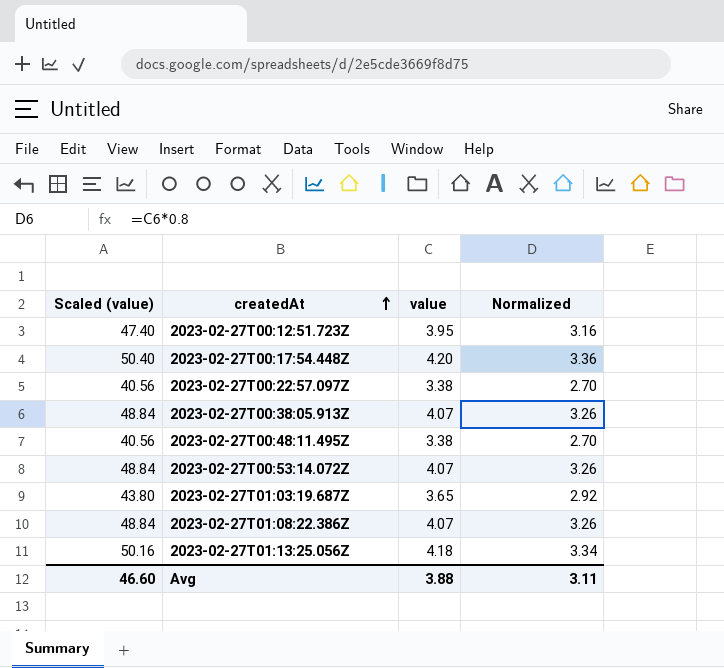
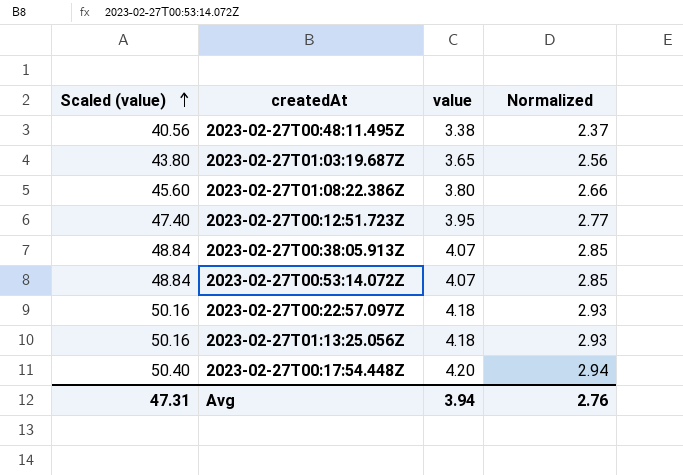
row order: createdAt ascending -> Scaled (value) ascending
column Normalized | formula: [value] * 0.8 -> [value] * 0.7
2023-02-27T01:08:22.386Z | Scaled (value): 48.84 -> 45.60
2023-02-27T01:08:22.386Z | value: 4.07 -> 3.80
2023-02-27T00:22:57.097Z | Scaled (value): 40.56 -> 50.16
2023-02-27T00:22:57.097Z | value: 3.38 -> 4.18
Avg | Scaled (value): 46.60 -> 47.31
Avg | value: 3.88 -> 3.94
Avg | Normalized: 3.11 -> 2.76

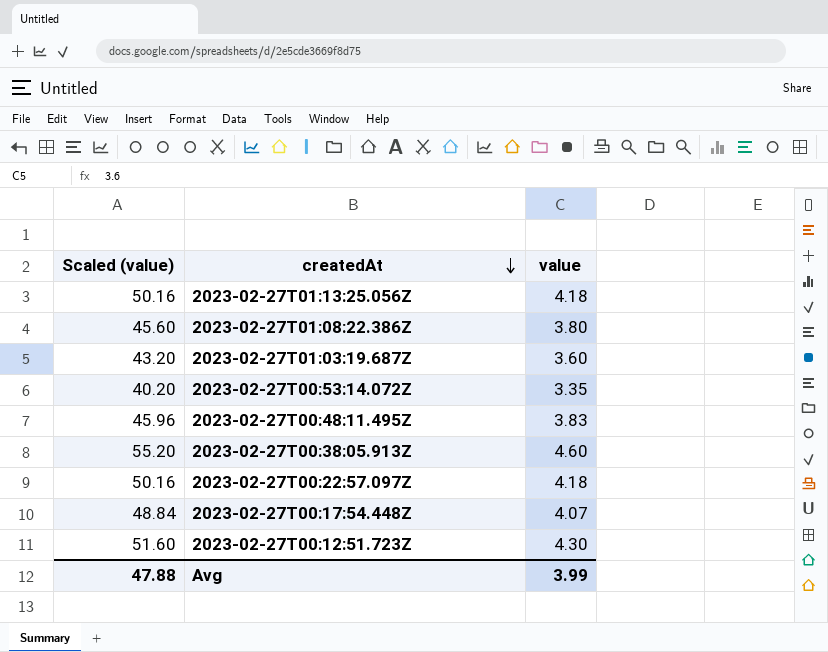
row order: Scaled (value) ascending -> createdAt descending
column Normalized | formula: [value] * 0.7 -> none
2023-02-27T01:03:19.687Z | Scaled (value): 43.80 -> 43.20
2023-02-27T01:03:19.687Z | value: 3.65 -> 3.60
2023-02-27T00:53:14.072Z | Scaled (value): 48.84 -> 40.20
2023-02-27T00:53:14.072Z | value: 4.07 -> 3.35
2023-02-27T00:48:11.495Z | Scaled (value): 40.56 -> 45.96
2023-02-27T00:48:11.495Z | value: 3.38 -> 3.83
2023-02-27T00:38:05.913Z | Scaled (value): 48.84 -> 55.20
2023-02-27T00:38:05.913Z | value: 4.07 -> 4.60
2023-02-27T00:17:54.448Z | Scaled (value): 50.40 -> 48.84
2023-02-27T00:17:54.448Z | value: 4.20 -> 4.07
2023-02-27T00:12:51.723Z | Scaled (value): 47.40 -> 51.60
2023-02-27T00:12:51.723Z | value: 3.95 -> 4.30
Avg | Scaled (value): 47.31 -> 47.88
Avg | value: 3.94 -> 3.99

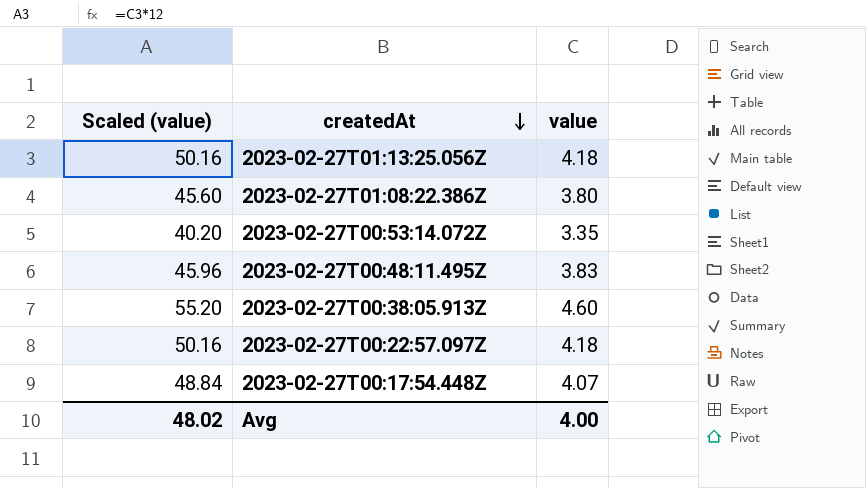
row 2023-02-27T01:03:19.687Z: 43.20 | 3.60 -> none
row 2023-02-27T00:12:51.723Z: 51.60 | 4.30 -> none
Avg | Scaled (value): 47.88 -> 48.02
Avg | value: 3.99 -> 4.00

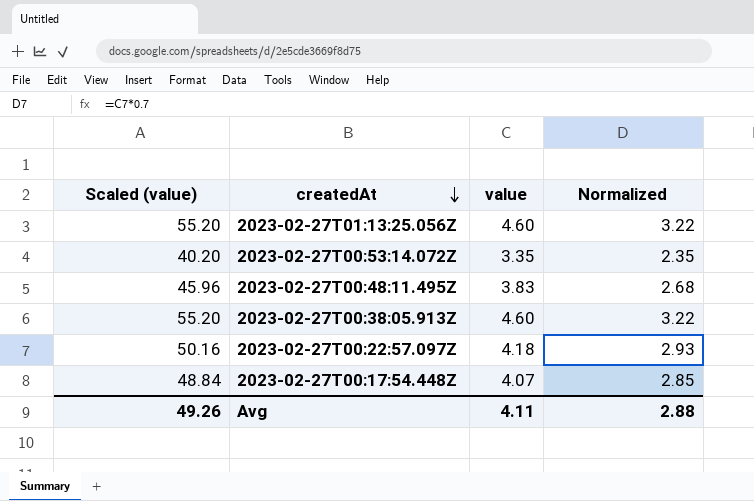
column Normalized | formula: none -> [value] * 0.7
row 2023-02-27T01:08:22.386Z: 45.60 | 3.80 -> none
2023-02-27T01:13:25.056Z | Scaled (value): 50.16 -> 55.20
2023-02-27T01:13:25.056Z | value: 4.18 -> 4.60
Avg | Scaled (value): 48.02 -> 49.26
Avg | value: 4.00 -> 4.11

